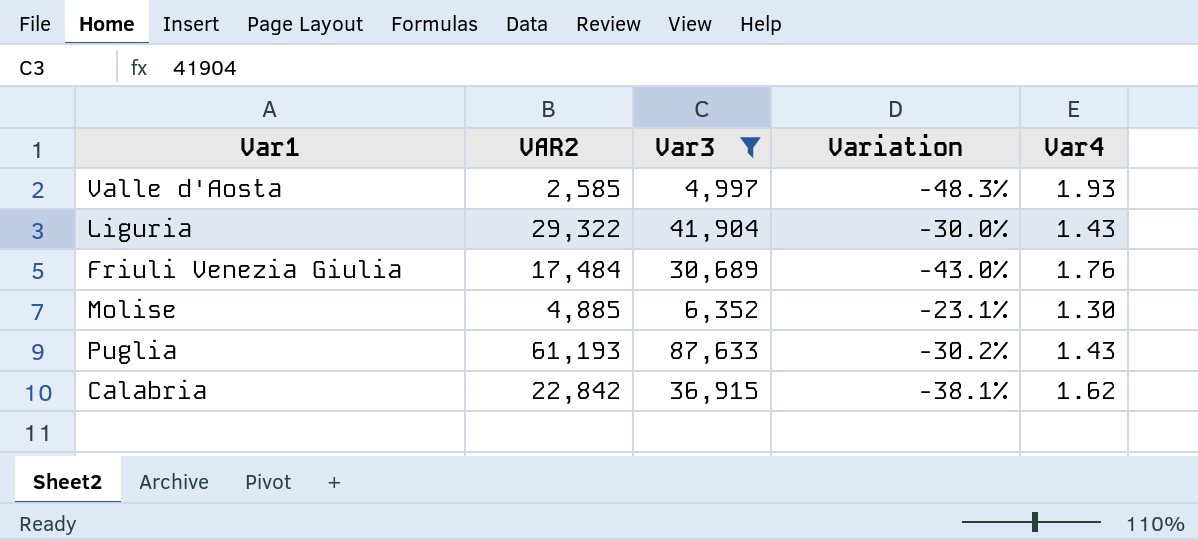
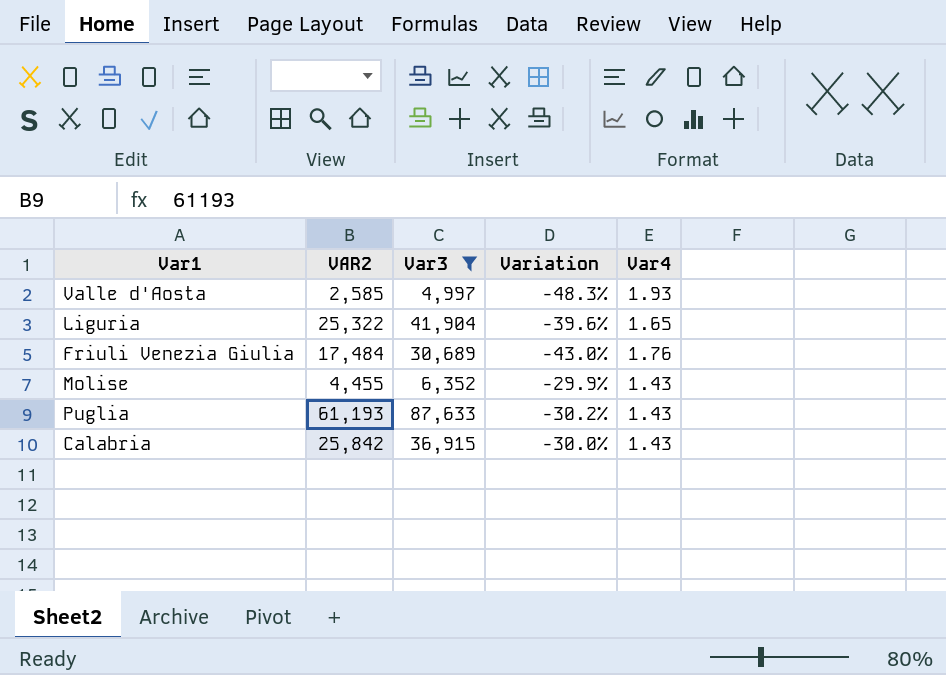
Liguria | VAR2: 29,322 -> 25,322
Liguria | Variation: -30.0% -> -39.6%
Liguria | Var4: 1.43 -> 1.65
Molise | VAR2: 4,885 -> 4,455
Molise | Variation: -23.1% -> -29.9%
Molise | Var4: 1.30 -> 1.43
Calabria | VAR2: 22,842 -> 25,842
Calabria | Variation: -38.1% -> -30.0%
Calabria | Var4: 1.62 -> 1.43

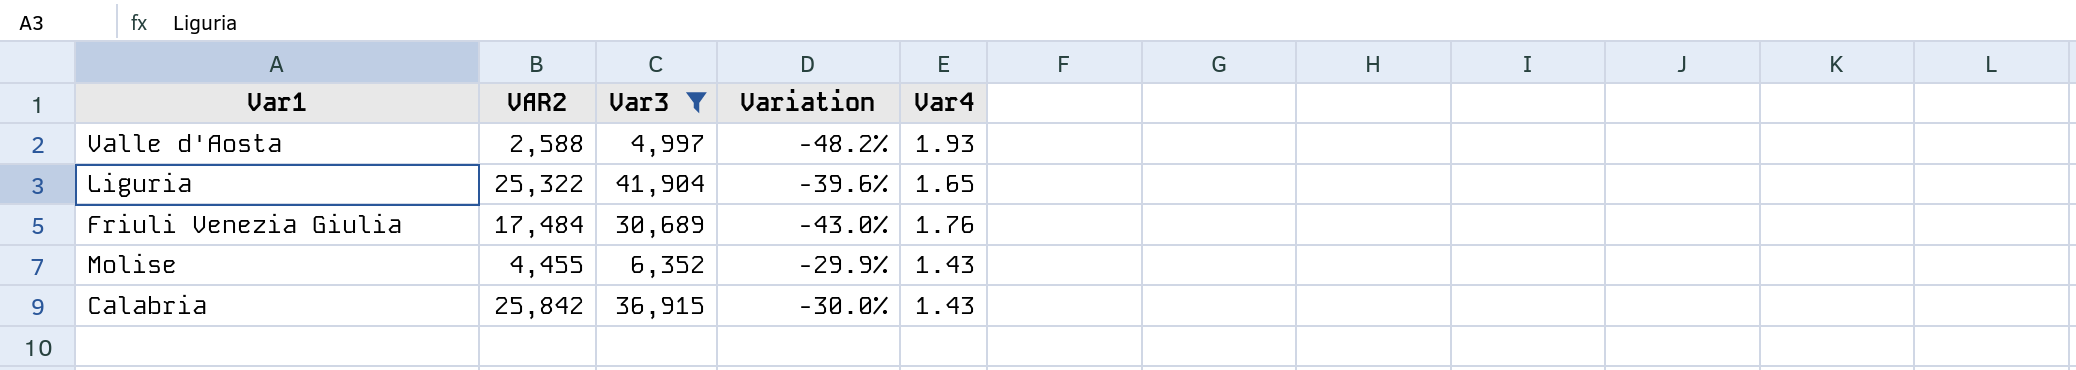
row Puglia: 61,193 | 87,633 | -30.2% | 1.43 -> none
Valle d'Aosta | VAR2: 2,585 -> 2,588
Valle d'Aosta | Variation: -48.3% -> -48.2%

